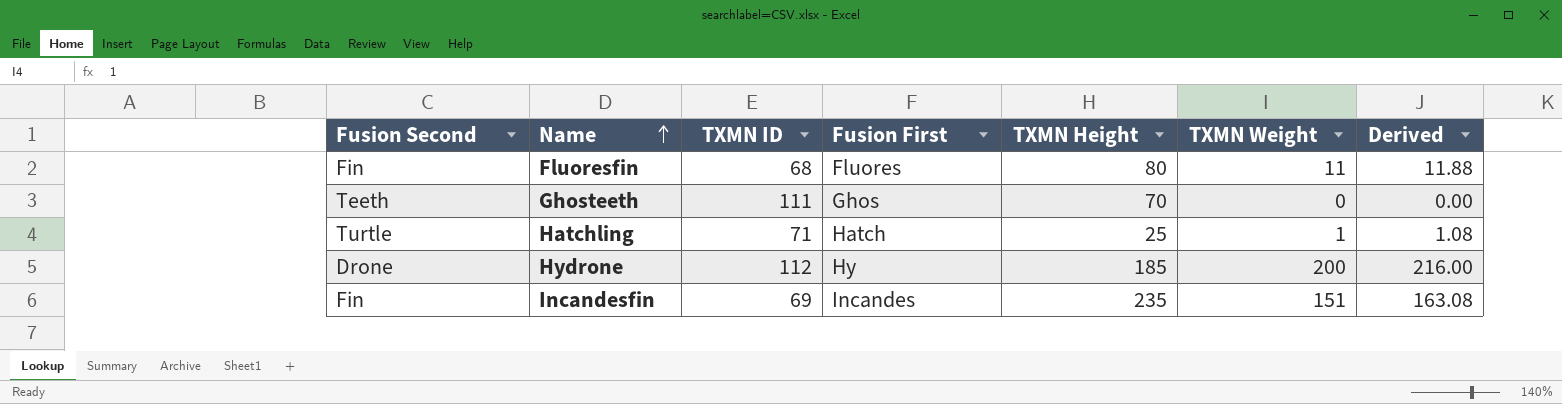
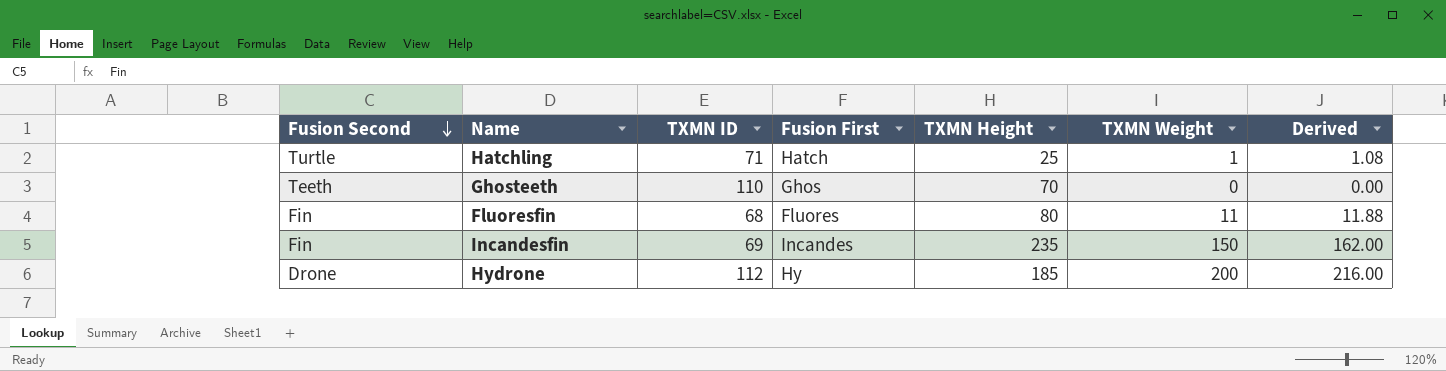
row order: Name ascending -> Fusion Second descending
Ghosteeth | TXMN ID: 111 -> 110
Incandesfin | TXMN Weight: 151 -> 150
Incandesfin | Derived: 163.08 -> 162.00

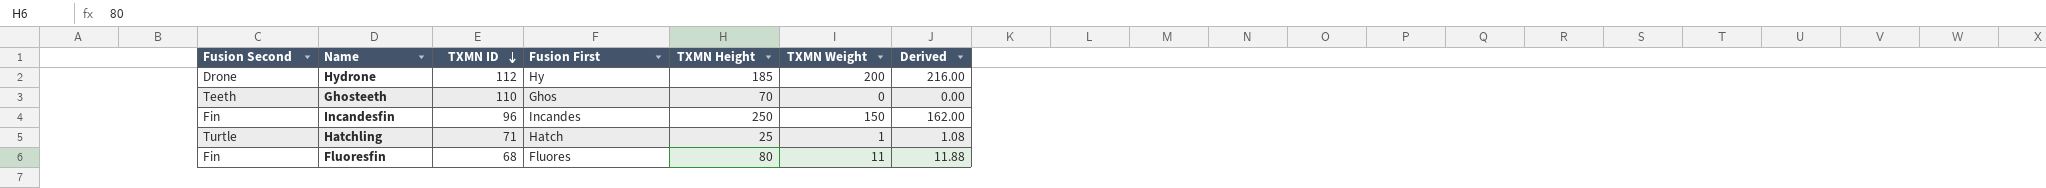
row order: Fusion Second descending -> TXMN ID descending
Incandesfin | TXMN ID: 69 -> 96
Incandesfin | TXMN Height: 235 -> 250

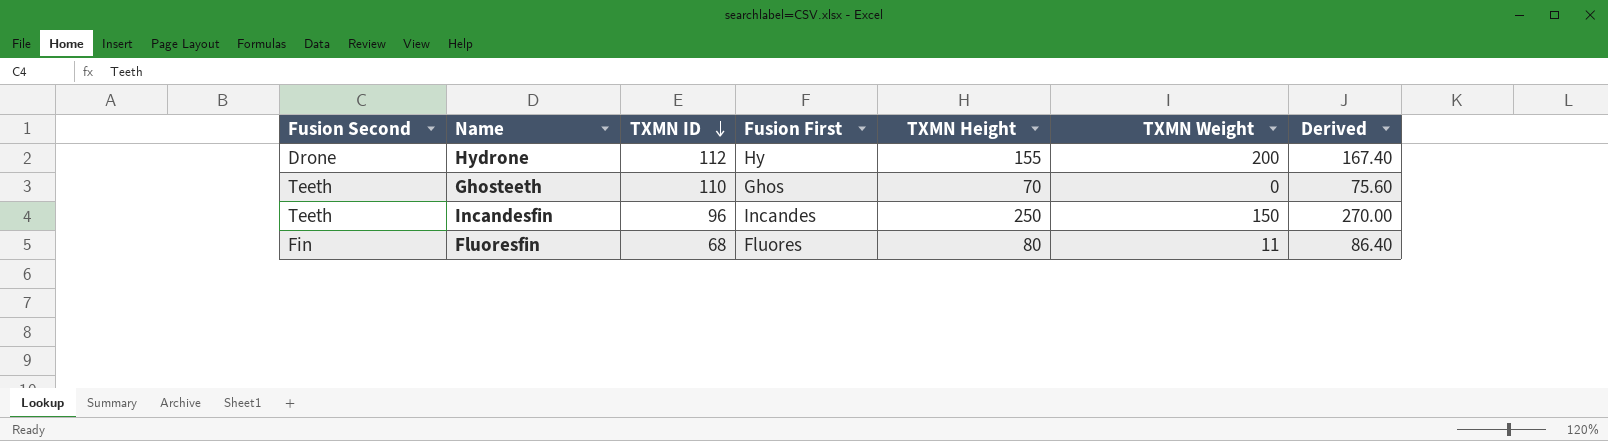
column Derived | formula: [TXMN Weight] * 1.08 -> [TXMN Height] * 1.08
row Hatchling: Turtle | 71 | Hatch | 25 | 1 | 1.08 -> none
Hydrone | TXMN Height: 185 -> 155
Incandesfin | Fusion Second: Fin -> Teeth

